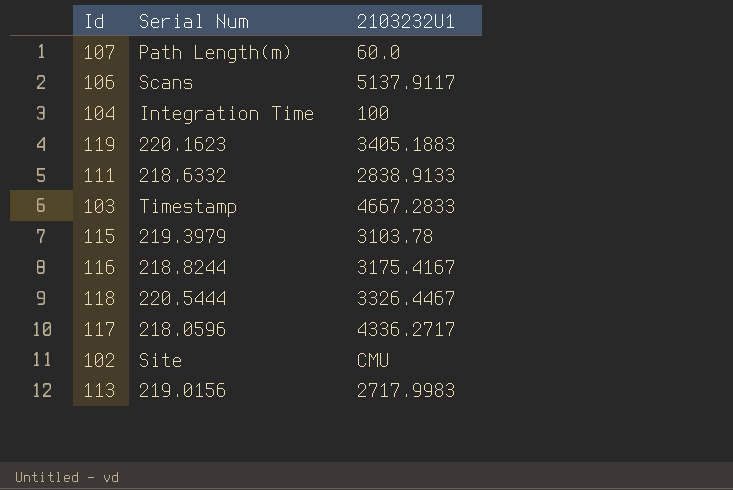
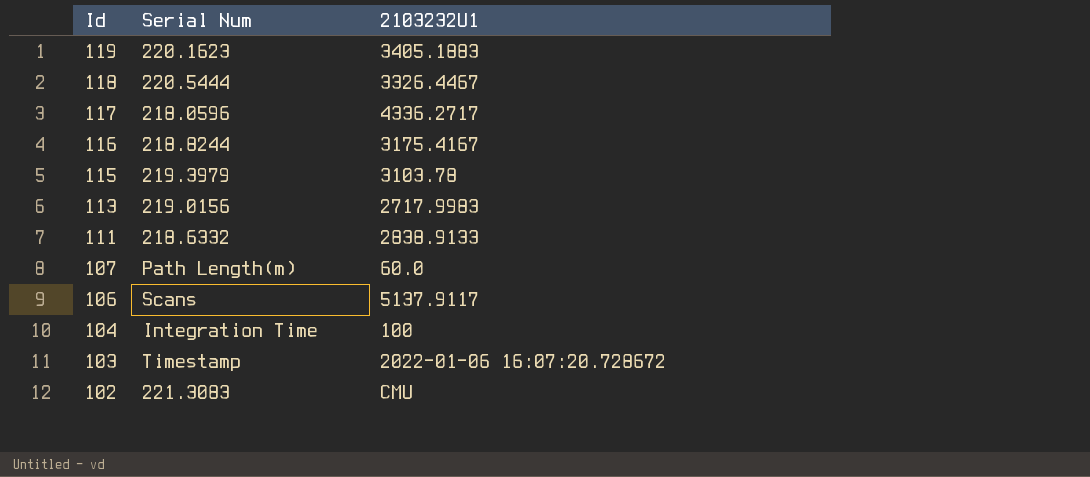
row order: none -> Id descending
103 | 2103232U1: 4667.2833 -> 2022-01-06 16:07:20.728672
102 | Serial Num: Site -> 221.3083

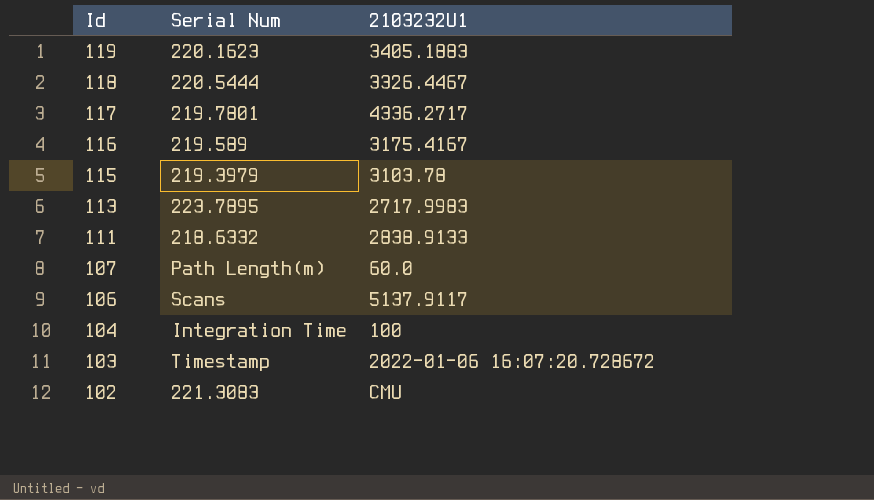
117 | Serial Num: 218.0596 -> 219.7801
116 | Serial Num: 218.8244 -> 219.589
113 | Serial Num: 219.0156 -> 223.7895

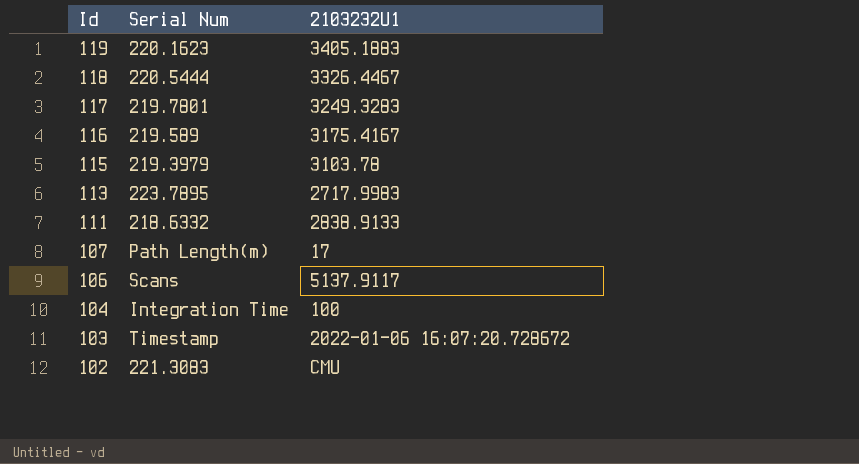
117 | 2103232U1: 4336.2717 -> 3249.3283
107 | 2103232U1: 60.0 -> 17

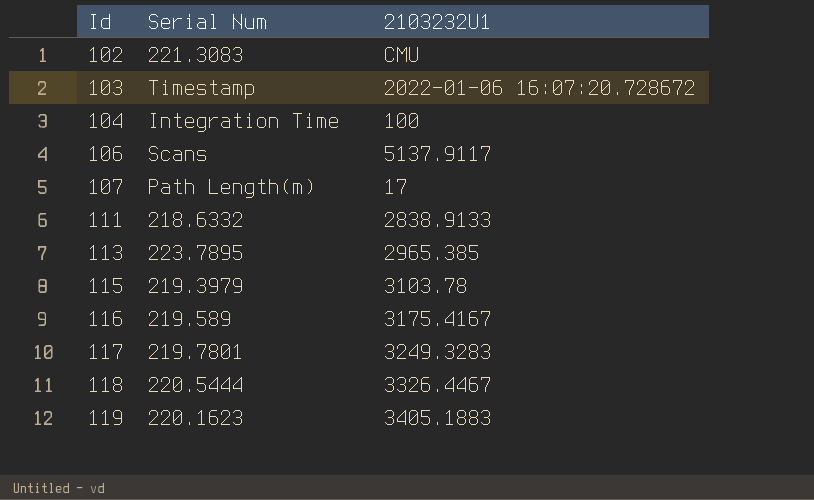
row order: Id descending -> Id ascending
113 | 2103232U1: 2717.9983 -> 2965.385

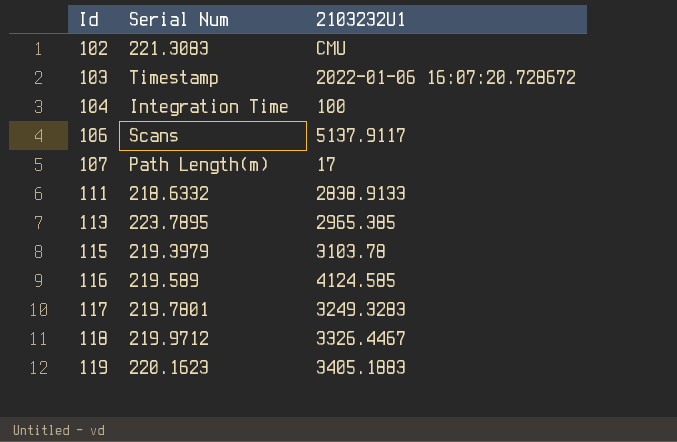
116 | 2103232U1: 3175.4167 -> 4124.585
118 | Serial Num: 220.5444 -> 219.9712

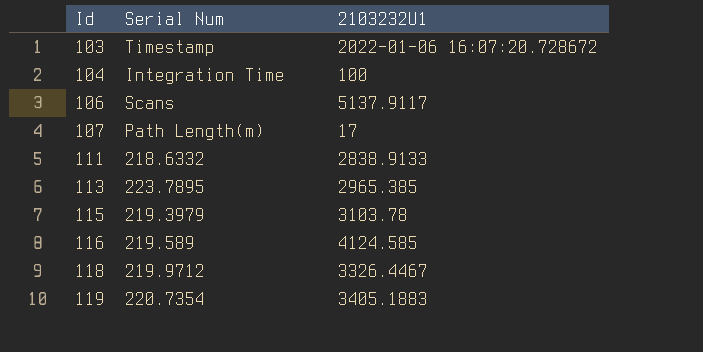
row 102: 221.3083 | CMU -> none
row 117: 219.7801 | 3249.3283 -> none
119 | Serial Num: 220.1623 -> 220.7354

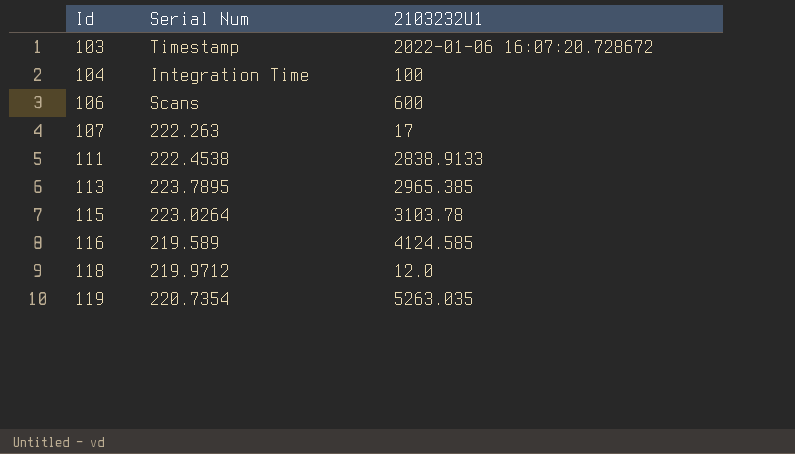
106 | 2103232U1: 5137.9117 -> 600
107 | Serial Num: Path Length(m) -> 222.263
111 | Serial Num: 218.6332 -> 222.4538
115 | Serial Num: 219.3979 -> 223.0264
118 | 2103232U1: 3326.4467 -> 12.0
119 | 2103232U1: 3405.1883 -> 5263.035

